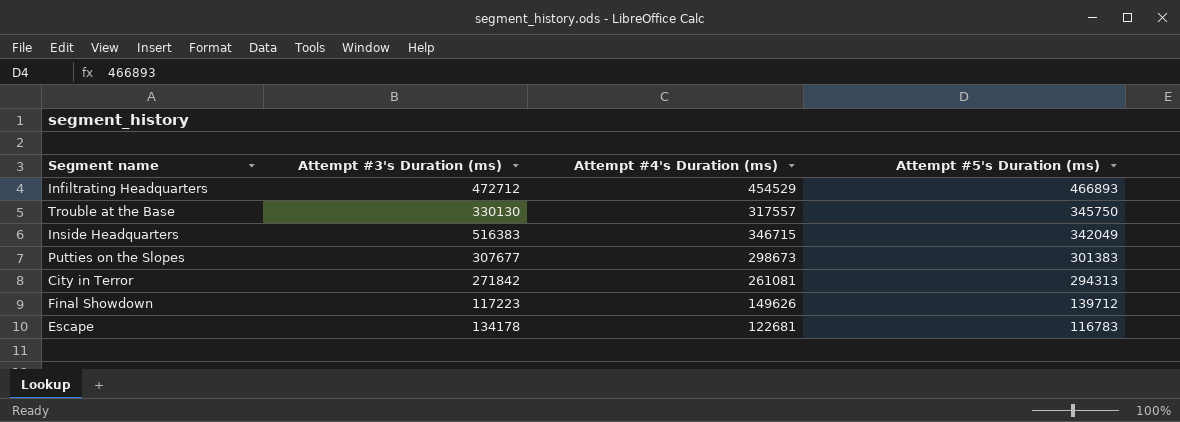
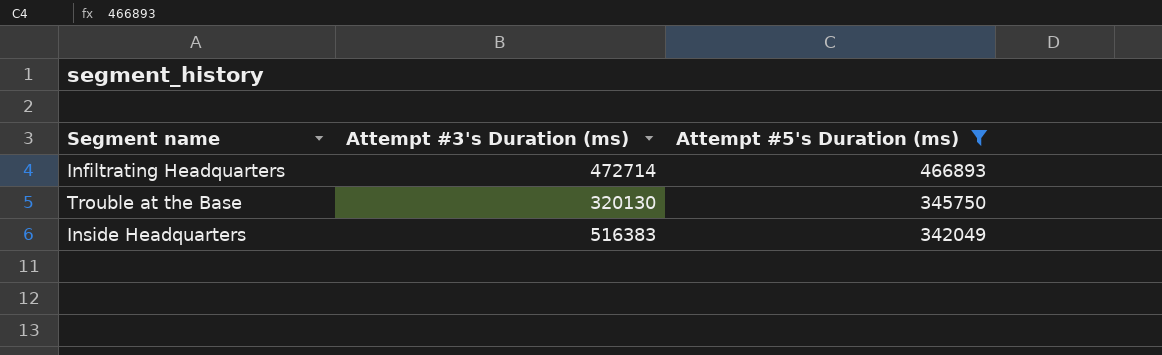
filter: none -> Attempt #5's Duration (ms) >= 342049
column Attempt #4's Duration (ms) | position: 3 -> none
Infiltrating Headquarters | Attempt #3's Duration (ms): 472712 -> 472714
Trouble at the Base | Attempt #3's Duration (ms): 330130 -> 320130

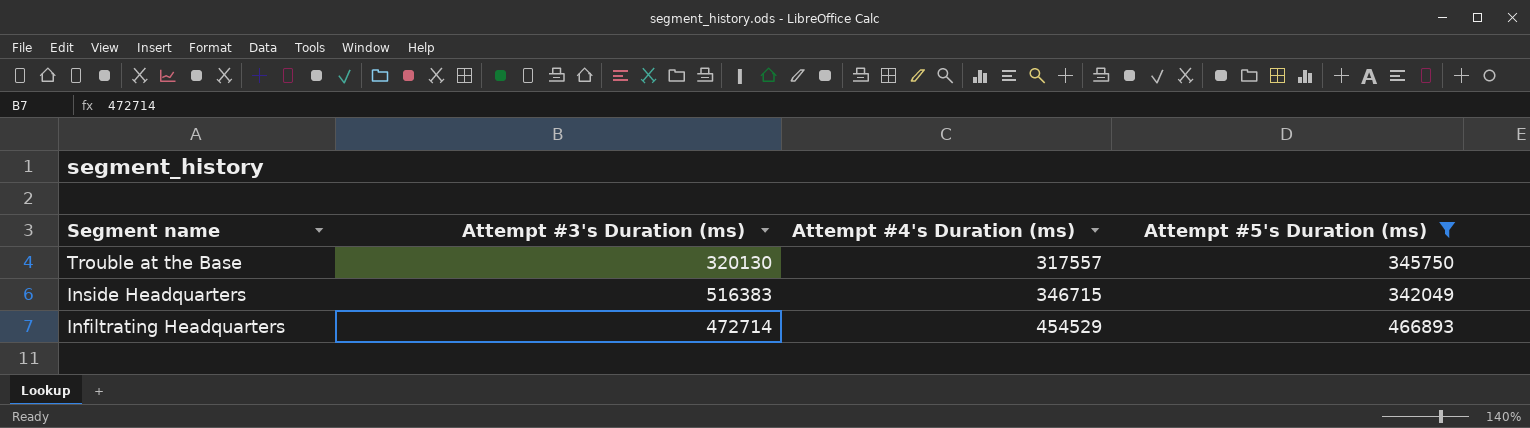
row order: Attempt #5's Duration (ms) descending -> Segment name descending
column Attempt #4's Duration (ms) | position: none -> 3

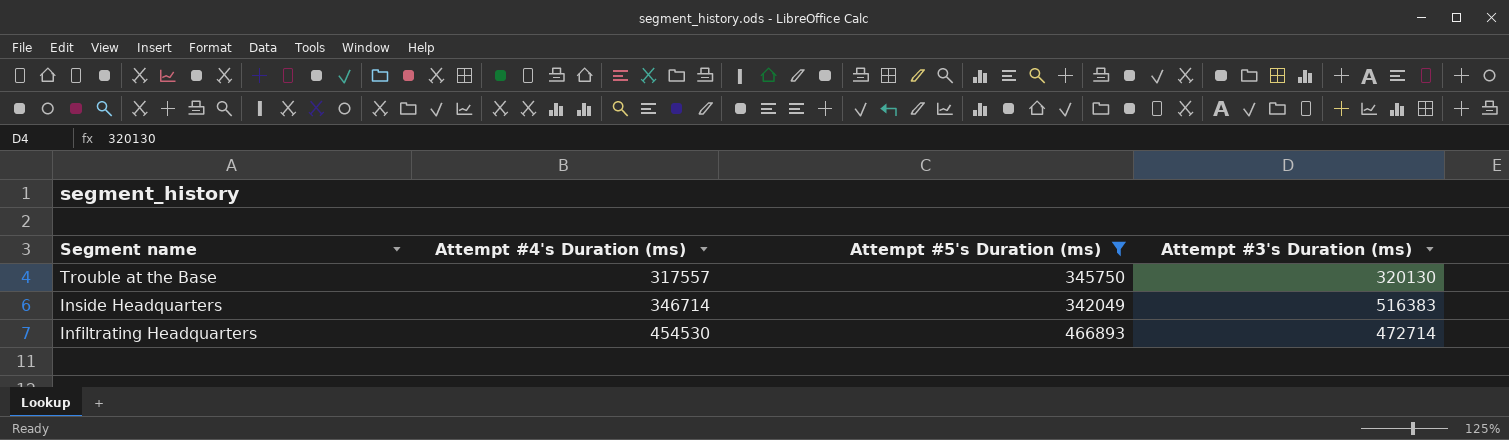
column Attempt #3's Duration (ms) | position: 2 -> 4
Inside Headquarters | Attempt #4's Duration (ms): 346715 -> 346714
Infiltrating Headquarters | Attempt #4's Duration (ms): 454529 -> 454530

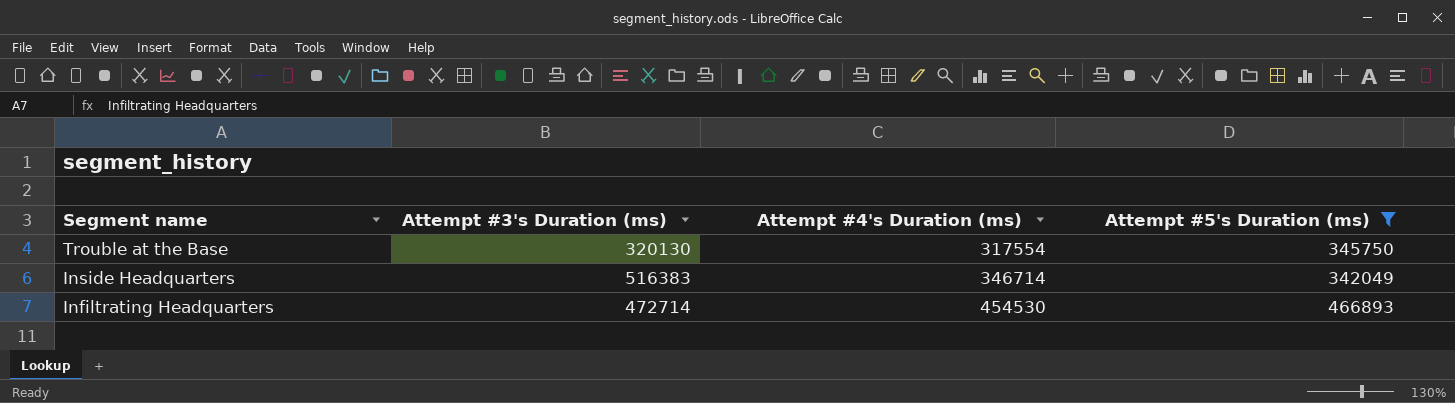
column Attempt #3's Duration (ms) | position: 4 -> 2
Trouble at the Base | Attempt #4's Duration (ms): 317557 -> 317554

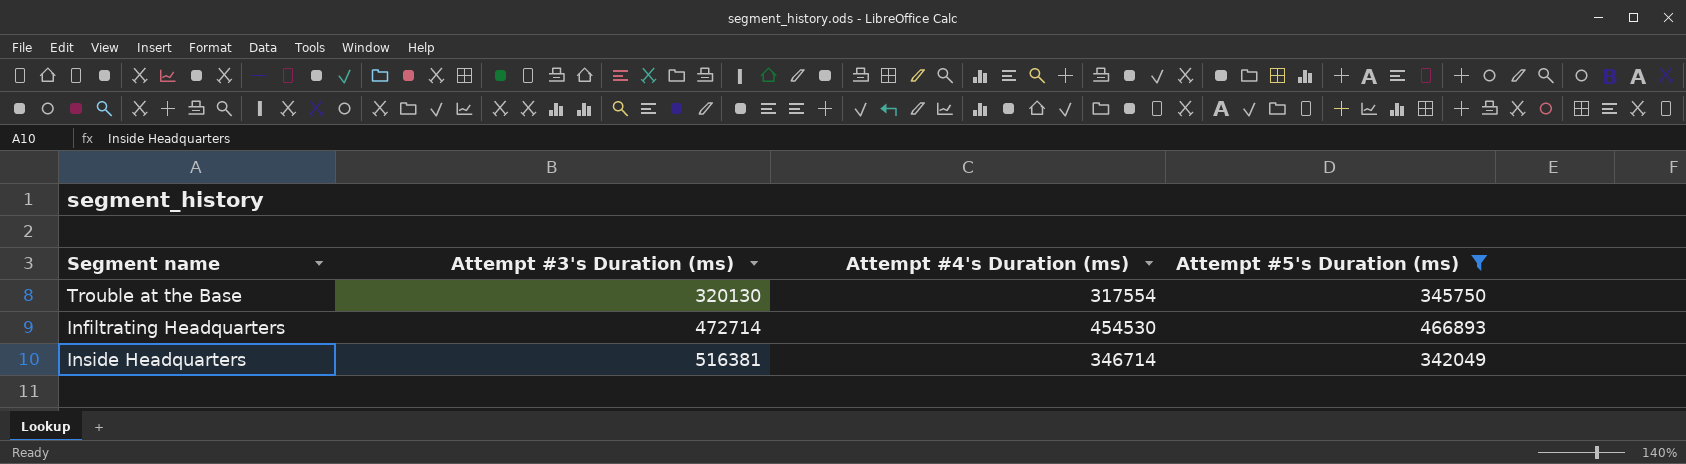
row order: Segment name descending -> Attempt #3's Duration (ms) ascending
Inside Headquarters | Attempt #3's Duration (ms): 516383 -> 516381

